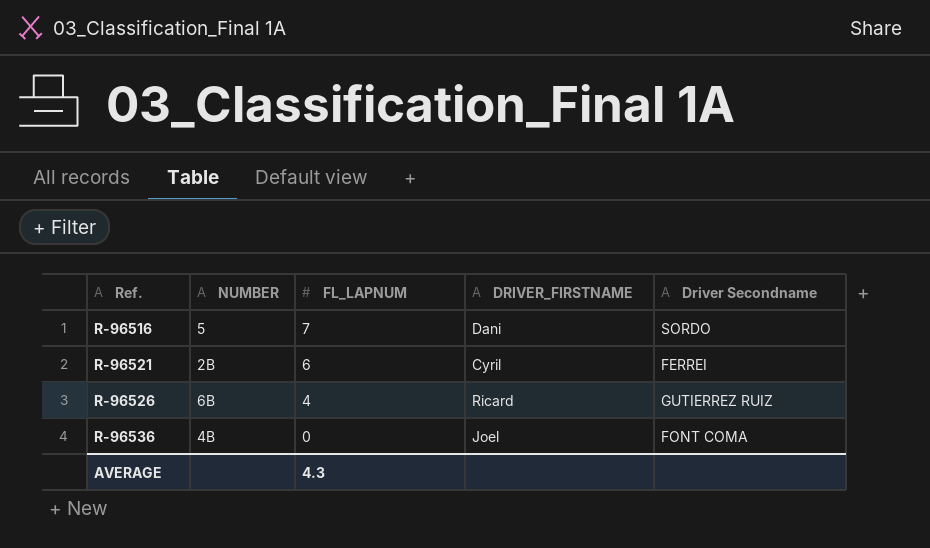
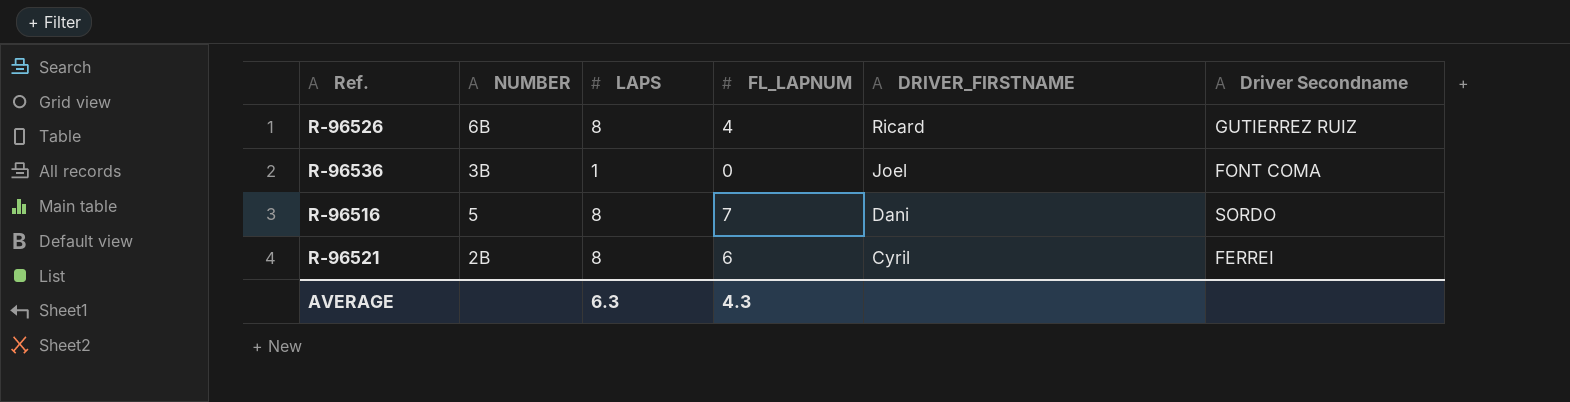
row order: Ref. ascending -> DRIVER_FIRSTNAME descending
column LAPS | position: none -> 3
R-96536 | NUMBER: 4B -> 3B

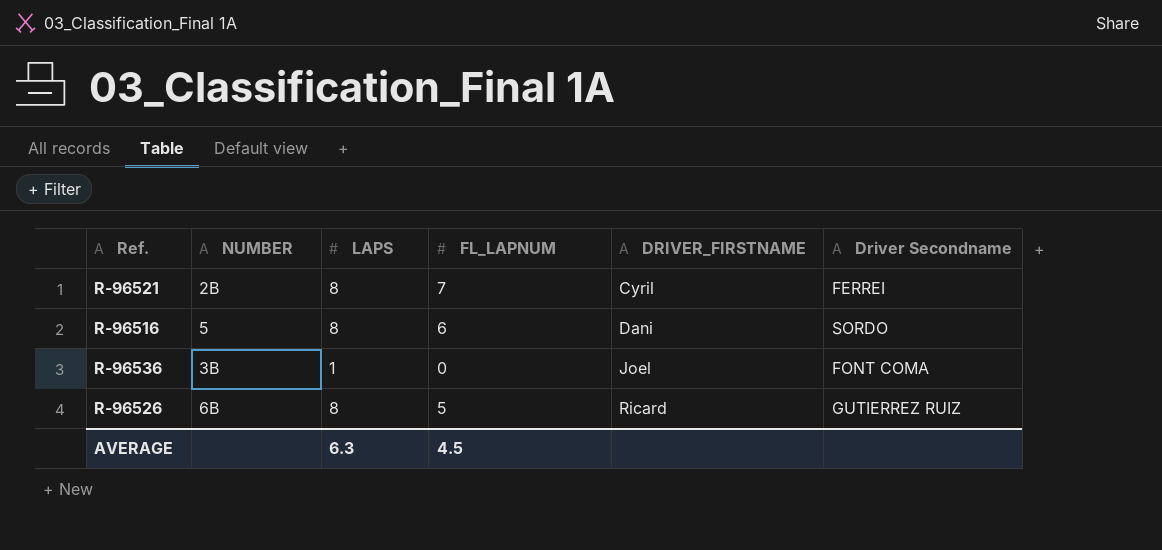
row order: DRIVER_FIRSTNAME descending -> DRIVER_FIRSTNAME ascending
R-96521 | FL_LAPNUM: 6 -> 7
R-96516 | FL_LAPNUM: 7 -> 6
R-96526 | FL_LAPNUM: 4 -> 5
AVERAGE | FL_LAPNUM: 4.3 -> 4.5

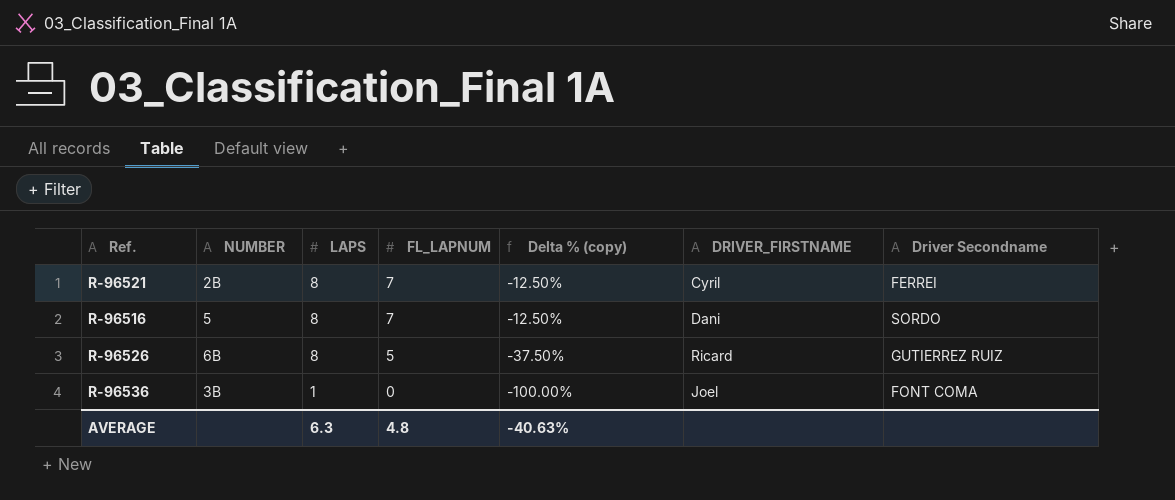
row order: DRIVER_FIRSTNAME ascending -> LAPS descending
column Delta % (copy) | formula: none -> ([FL_LAPNUM] - [LAPS]) / [LAPS]
R-96516 | FL_LAPNUM: 6 -> 7
AVERAGE | FL_LAPNUM: 4.5 -> 4.8

